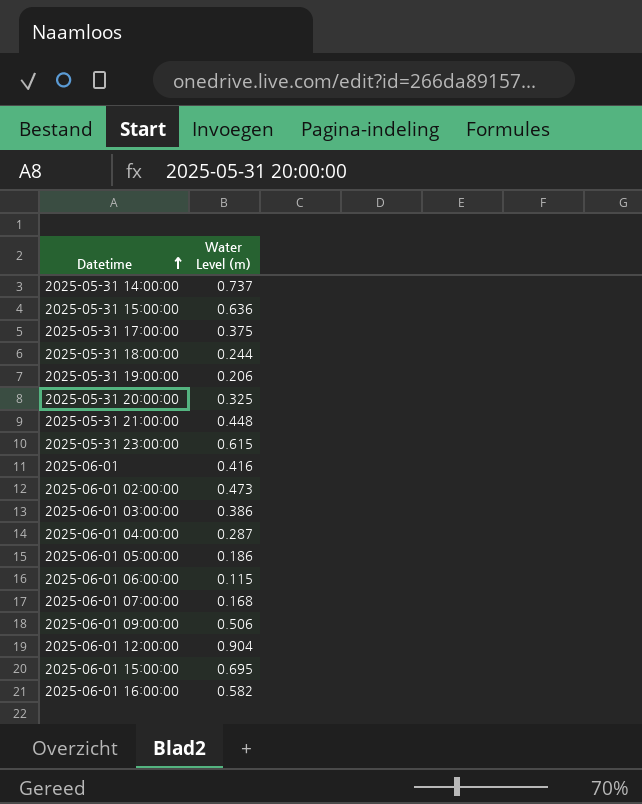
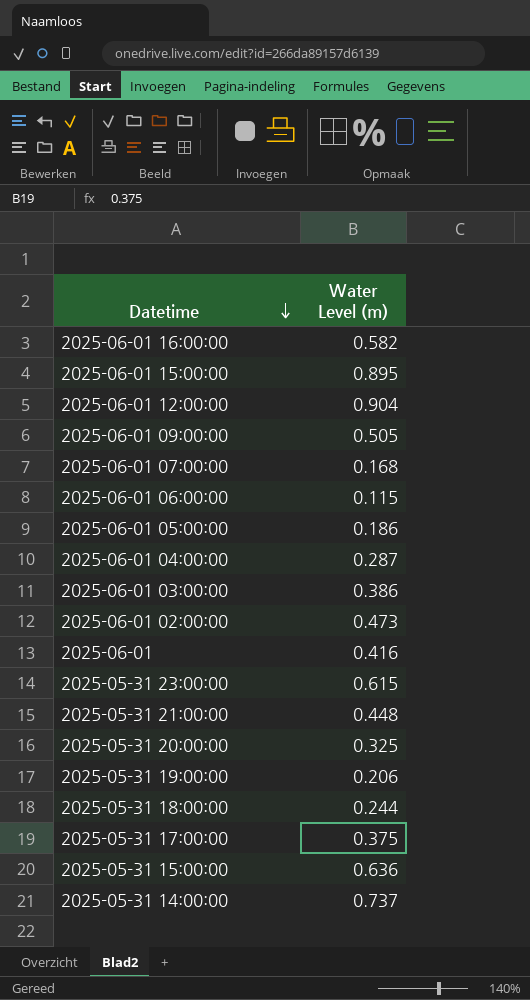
row order: Datetime ascending -> Datetime descending
2025-06-01 15:00:00 | Water Level (m): 0.695 -> 0.895
2025-06-01 09:00:00 | Water Level (m): 0.506 -> 0.505

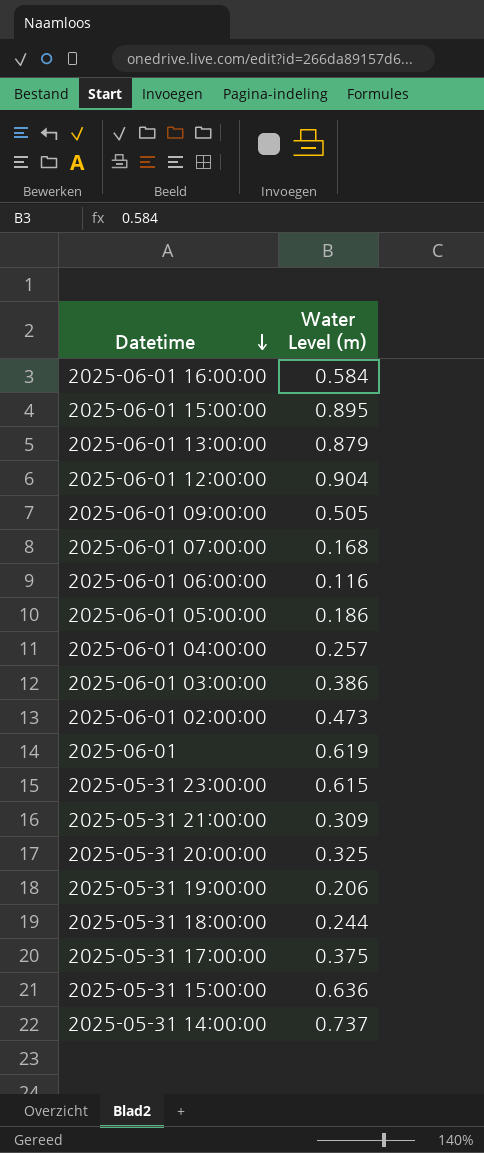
2025-06-01 16:00:00 | Water Level (m): 0.582 -> 0.584
row 2025-06-01 13:00:00: none -> 0.879
2025-06-01 06:00:00 | Water Level (m): 0.115 -> 0.116
2025-06-01 04:00:00 | Water Level (m): 0.287 -> 0.257
2025-06-01 | Water Level (m): 0.416 -> 0.619
2025-05-31 21:00:00 | Water Level (m): 0.448 -> 0.309

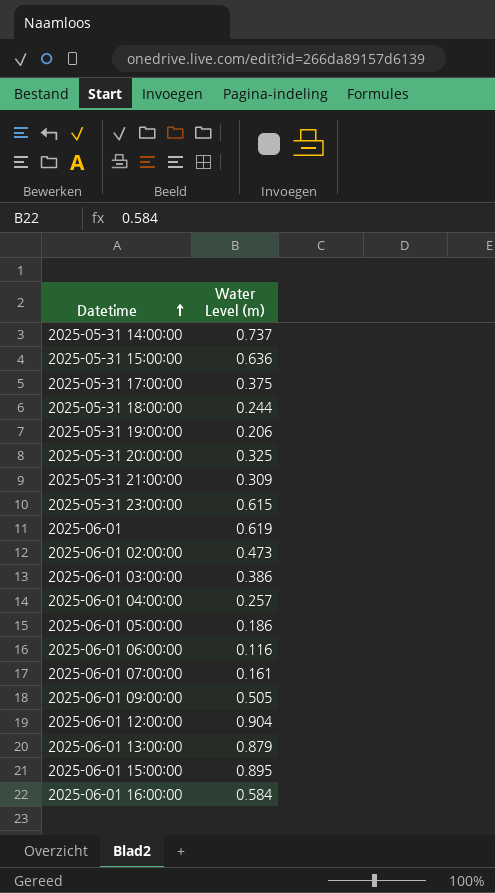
row order: Datetime descending -> Datetime ascending
2025-06-01 07:00:00 | Water Level (m): 0.168 -> 0.161

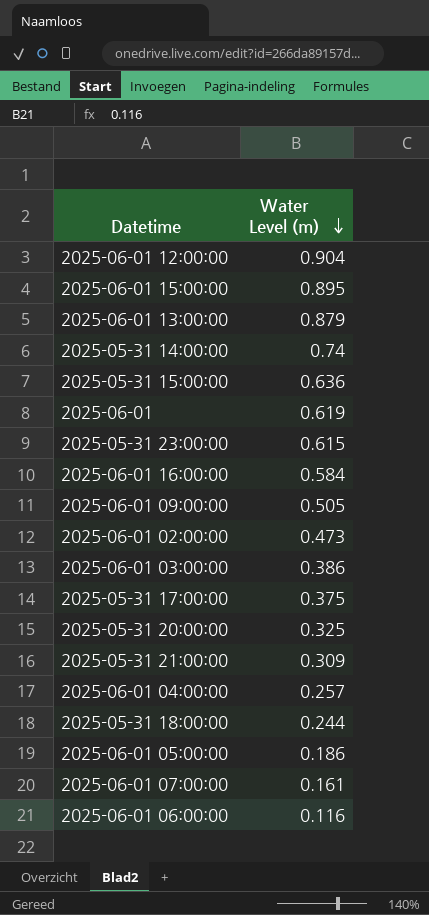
row order: Datetime ascending -> Water Level (m) descending
row 2025-05-31 19:00:00: 0.206 -> none
2025-05-31 14:00:00 | Water Level (m): 0.737 -> 0.74

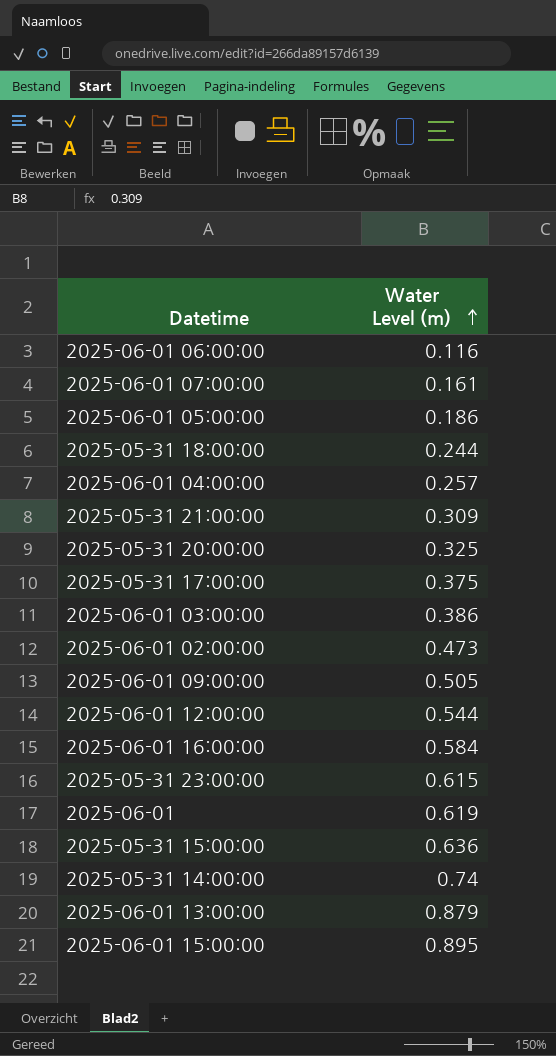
row order: Water Level (m) descending -> Water Level (m) ascending
2025-06-01 12:00:00 | Water Level (m): 0.904 -> 0.544

